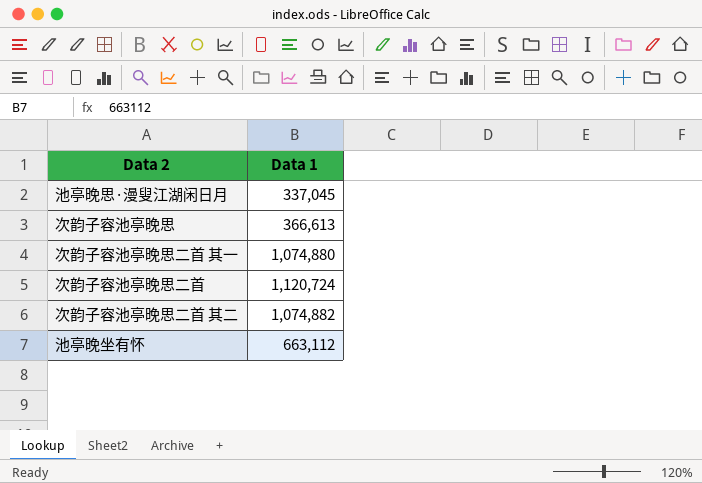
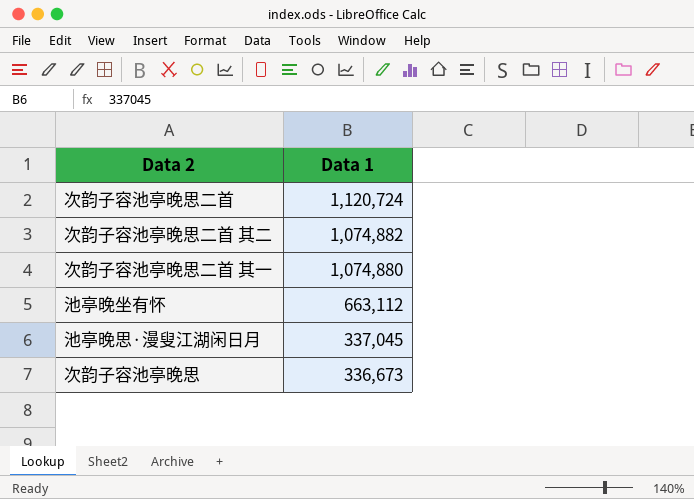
row order: none -> Data 1 descending
次韵子容池亭晚思 | Data 1: 366,613 -> 336,673

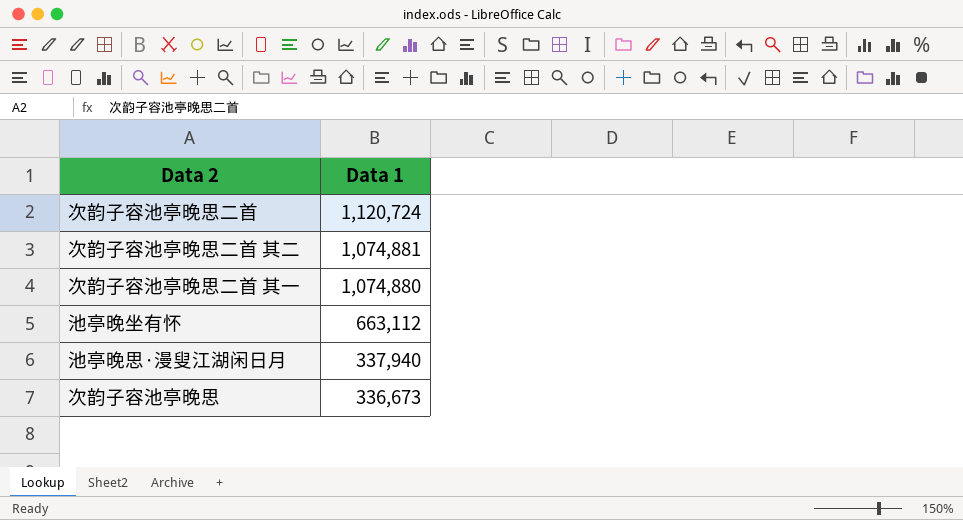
次韵子容池亭晚思二首 其二 | Data 1: 1,074,882 -> 1,074,881
池亭晚思·漫叟江湖闲日月 | Data 1: 337,045 -> 337,940

